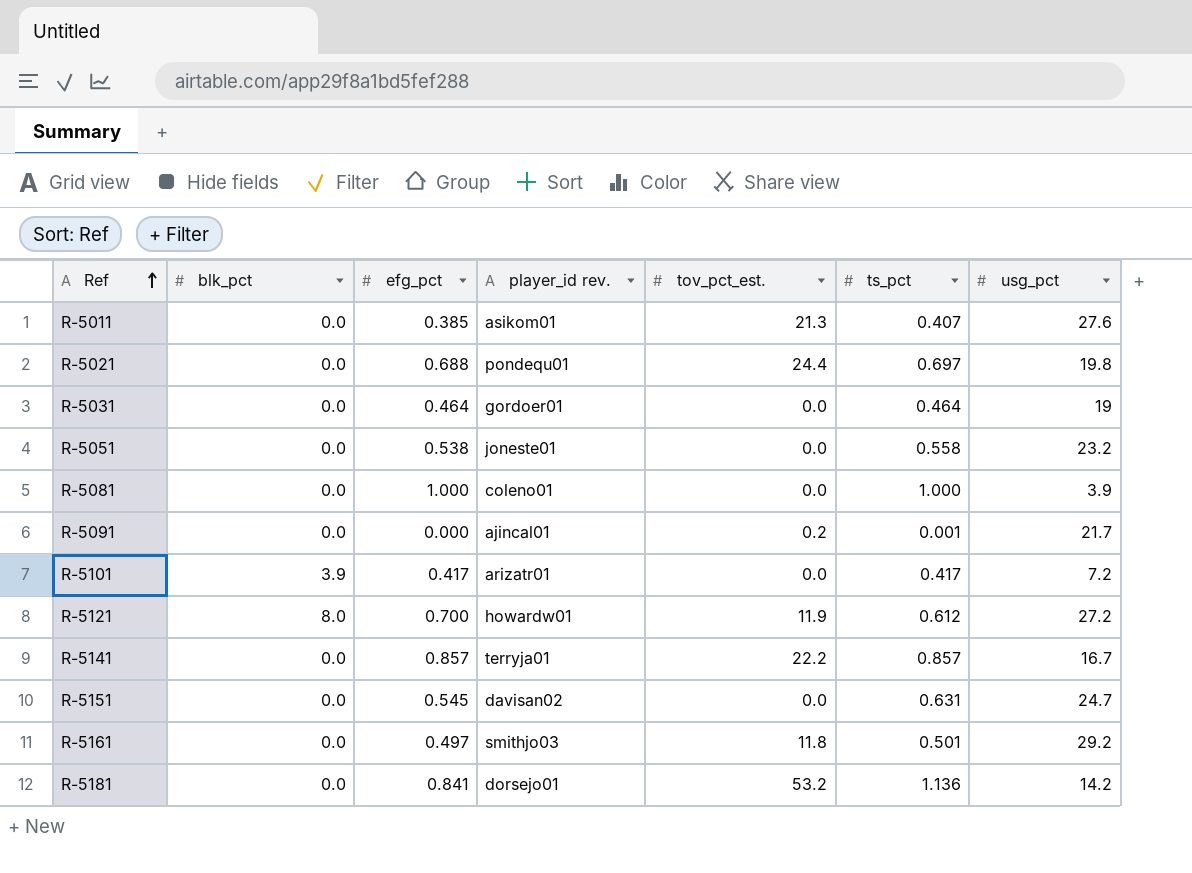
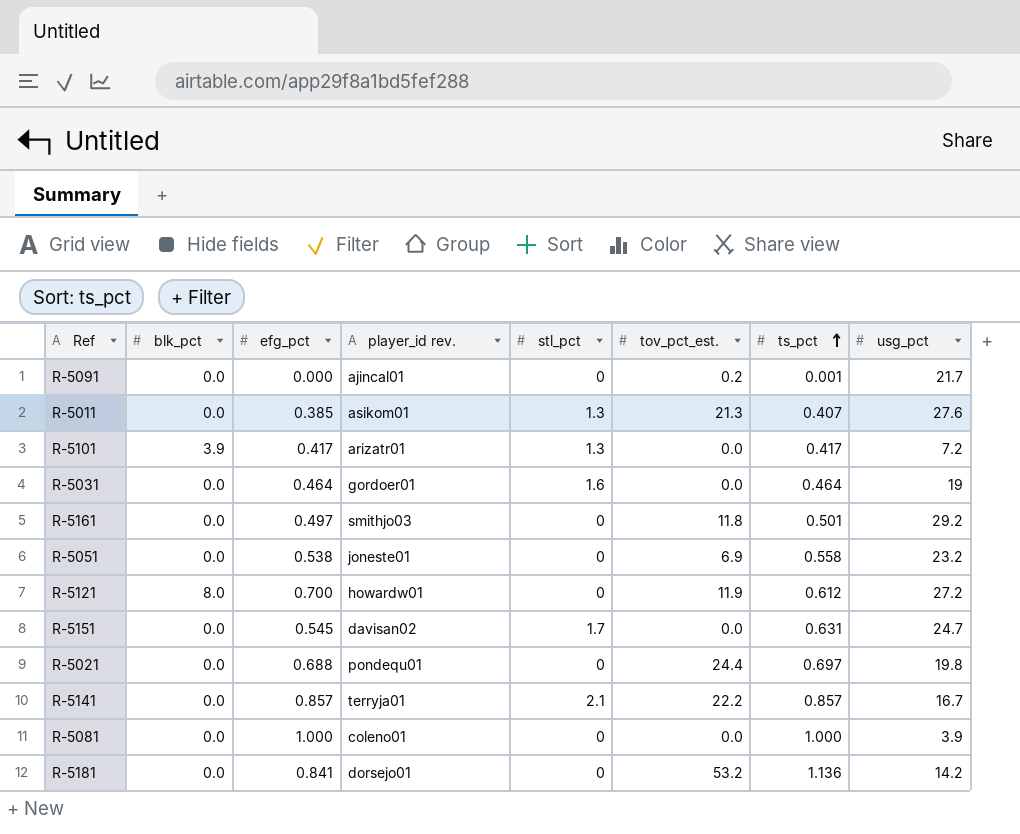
row order: Ref ascending -> ts_pct ascending
column stl_pct | position: none -> 5
R-5051 | tov_pct_est.: 0.0 -> 6.9

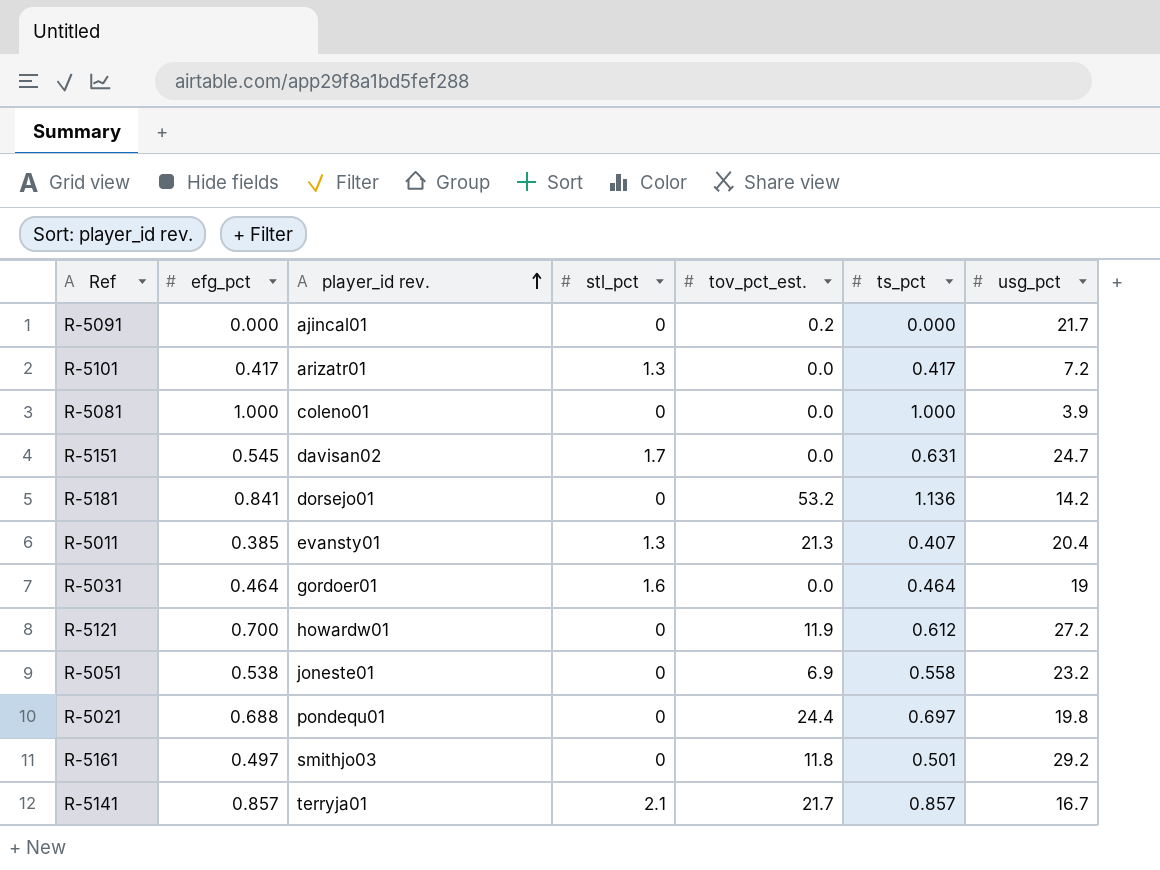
row order: ts_pct ascending -> player_id rev. ascending
column blk_pct | position: 2 -> none
R-5091 | ts_pct: 0.001 -> 0.000
R-5011 | player_id rev.: asikom01 -> evansty01
R-5011 | usg_pct: 27.6 -> 20.4
R-5141 | tov_pct_est.: 22.2 -> 21.7

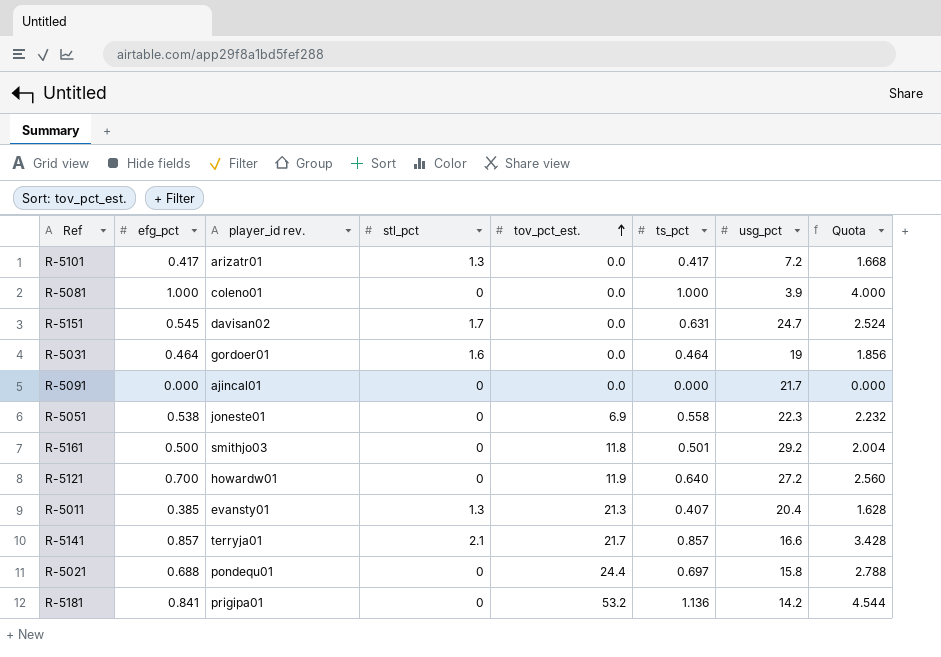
row order: player_id rev. ascending -> tov_pct_est. ascending
column Quota | formula: none -> [ts_pct] * 4
R-5091 | tov_pct_est.: 0.2 -> 0.0
R-5051 | usg_pct: 23.2 -> 22.3
R-5161 | efg_pct: 0.497 -> 0.500
R-5121 | ts_pct: 0.612 -> 0.640
R-5141 | usg_pct: 16.7 -> 16.6
R-5021 | usg_pct: 19.8 -> 15.8
R-5181 | player_id rev.: dorsejo01 -> prigipa01

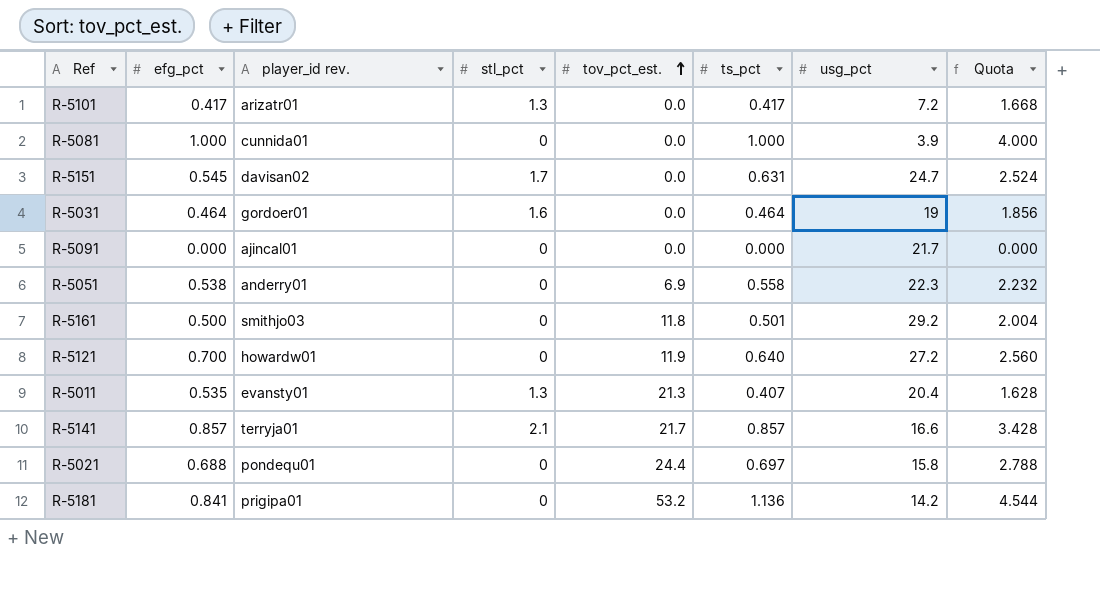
R-5081 | player_id rev.: coleno01 -> cunnida01
R-5051 | player_id rev.: joneste01 -> anderry01
R-5011 | efg_pct: 0.385 -> 0.535

